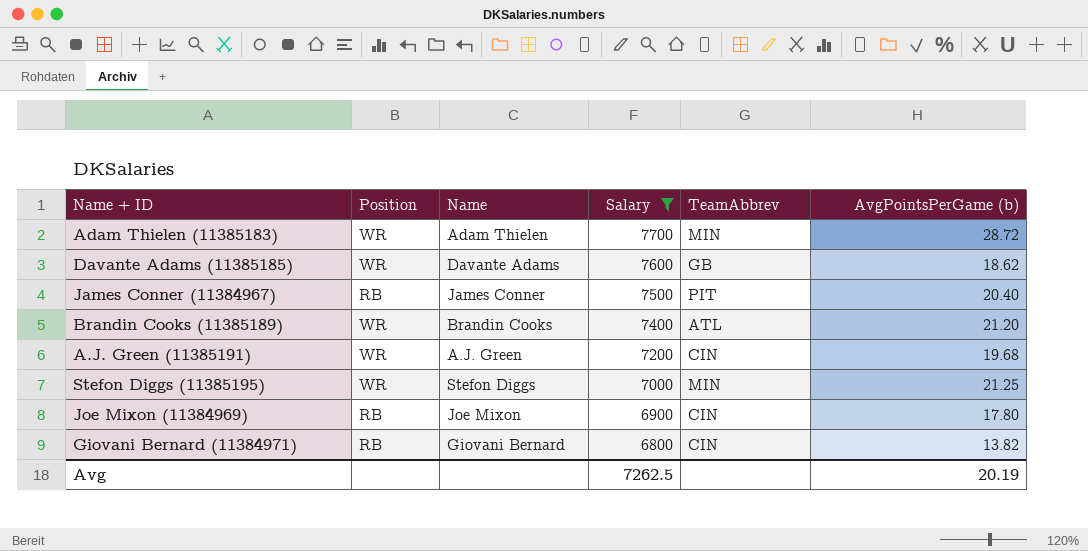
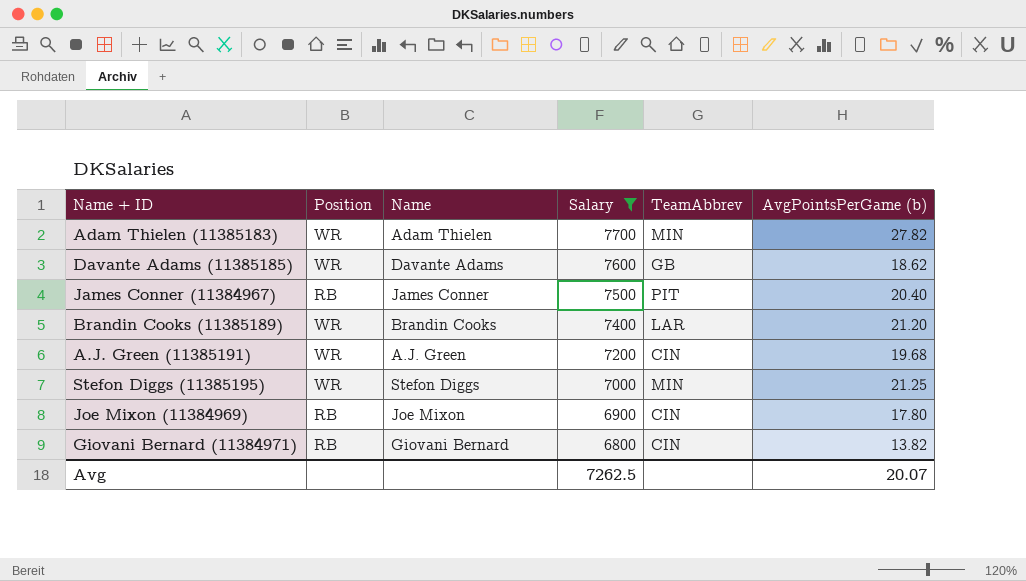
Adam Thielen (11385183) | AvgPointsPerGame (b): 28.72 -> 27.82
Brandin Cooks (11385189) | TeamAbbrev: ATL -> LAR
Avg | AvgPointsPerGame (b): 20.19 -> 20.07

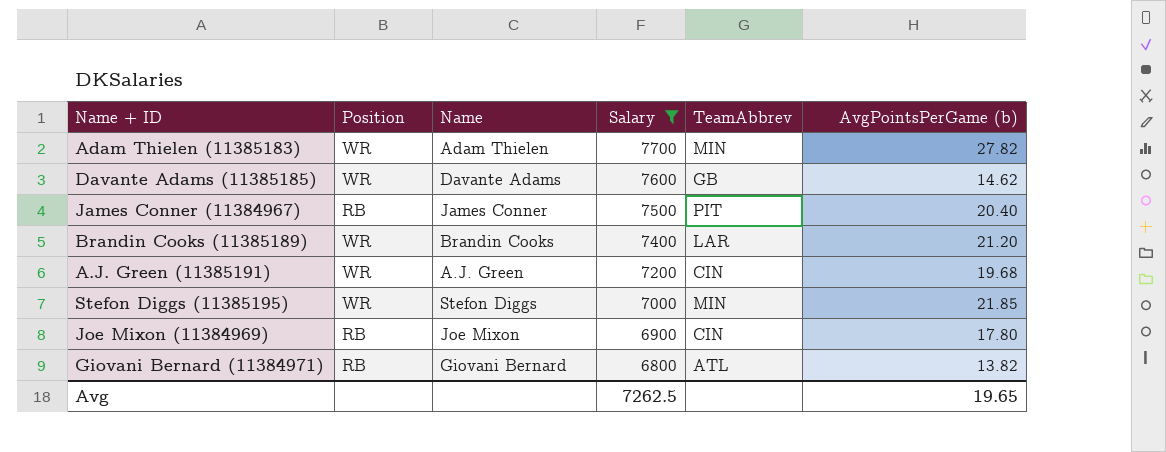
Davante Adams (11385185) | AvgPointsPerGame (b): 18.62 -> 14.62
Stefon Diggs (11385195) | AvgPointsPerGame (b): 21.25 -> 21.85
Giovani Bernard (11384971) | TeamAbbrev: CIN -> ATL
Avg | AvgPointsPerGame (b): 20.07 -> 19.65

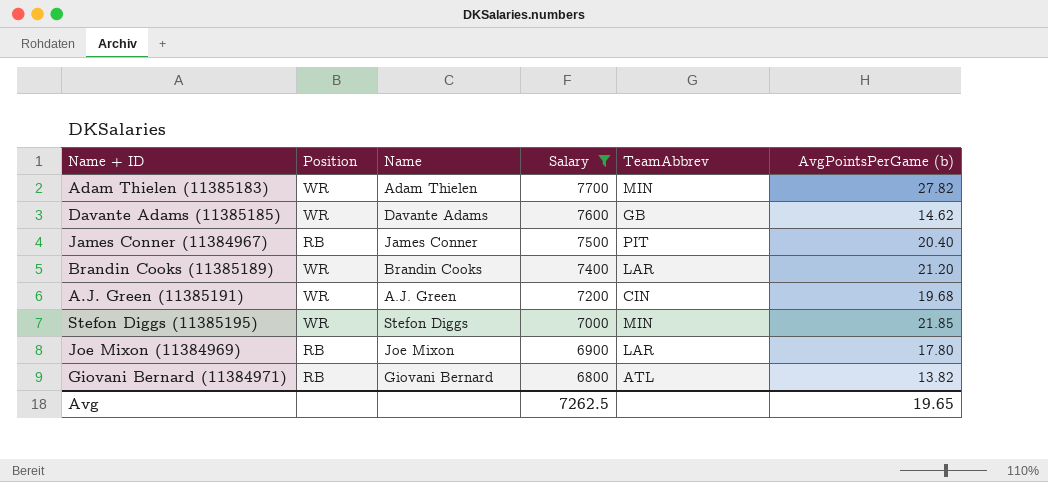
Joe Mixon (11384969) | TeamAbbrev: CIN -> LAR

